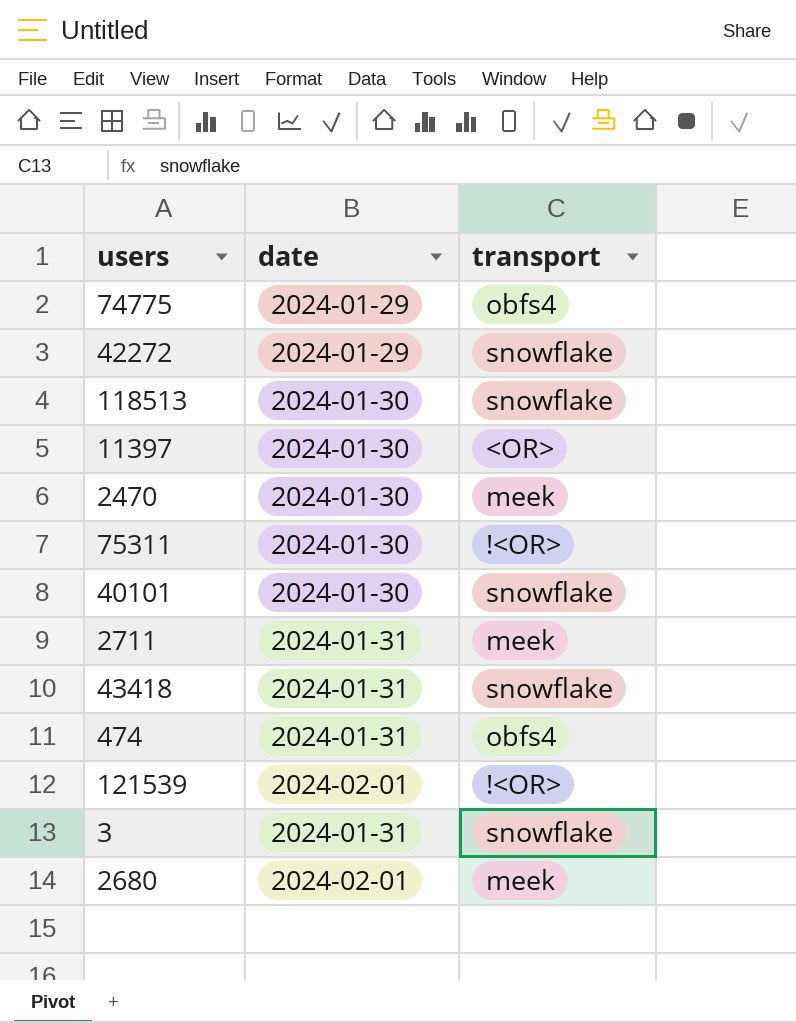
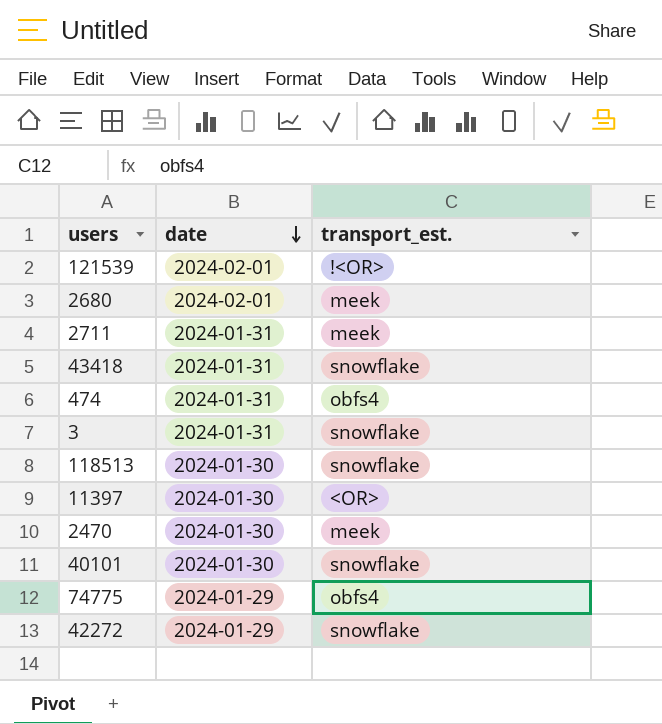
row order: none -> date descending
column name: transport -> transport_est.
row 75311: 2024-01-30 | !<OR> -> none

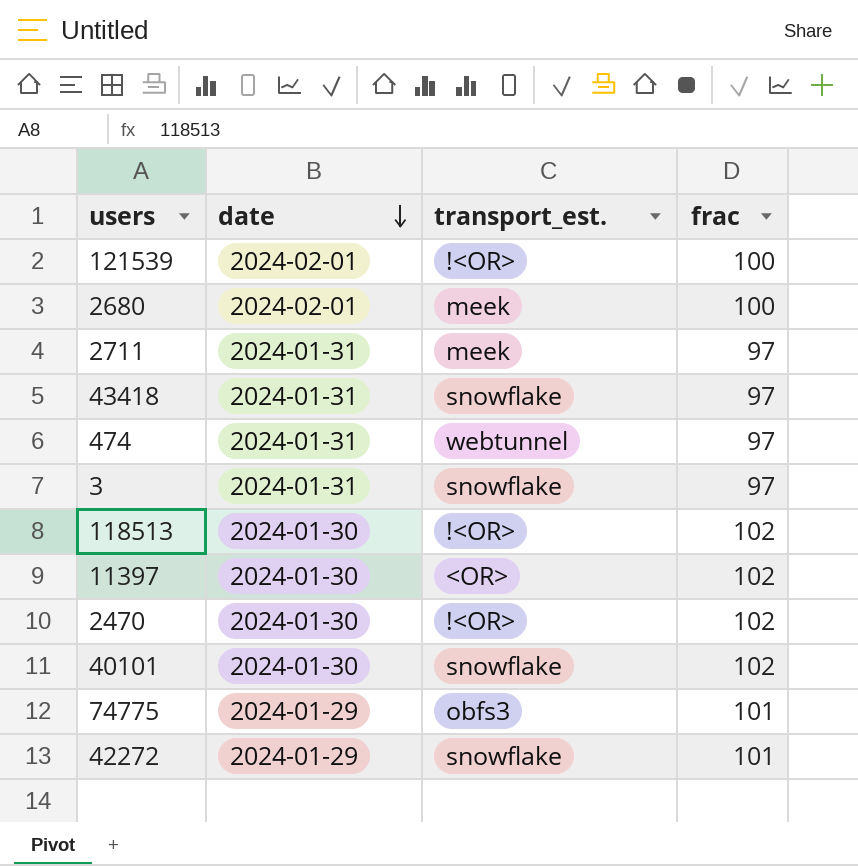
column frac | position: none -> 4
474 | transport_est.: obfs4 -> webtunnel
118513 | transport_est.: snowflake -> !<OR>
2470 | transport_est.: meek -> !<OR>
74775 | transport_est.: obfs4 -> obfs3

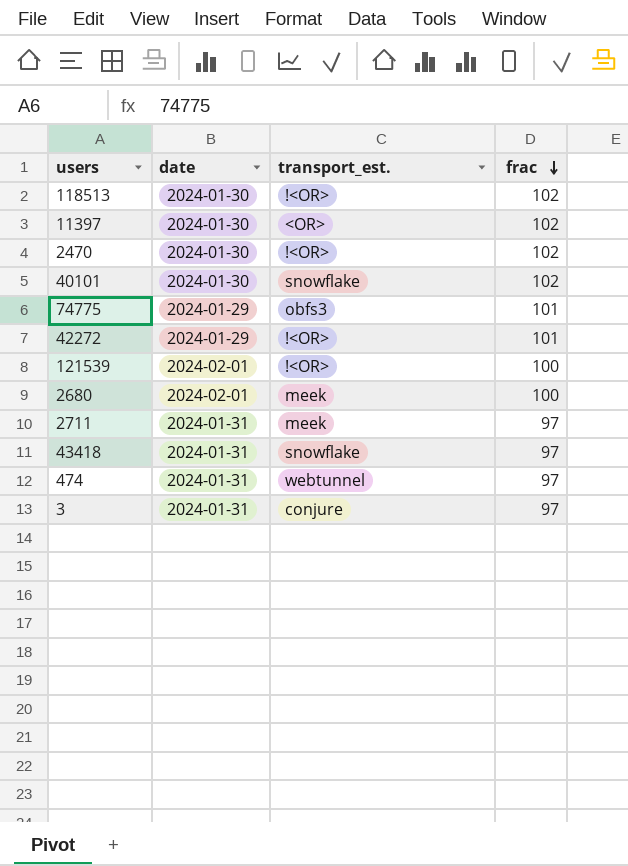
row order: date descending -> frac descending
42272 | transport_est.: snowflake -> !<OR>
3 | transport_est.: snowflake -> conjure

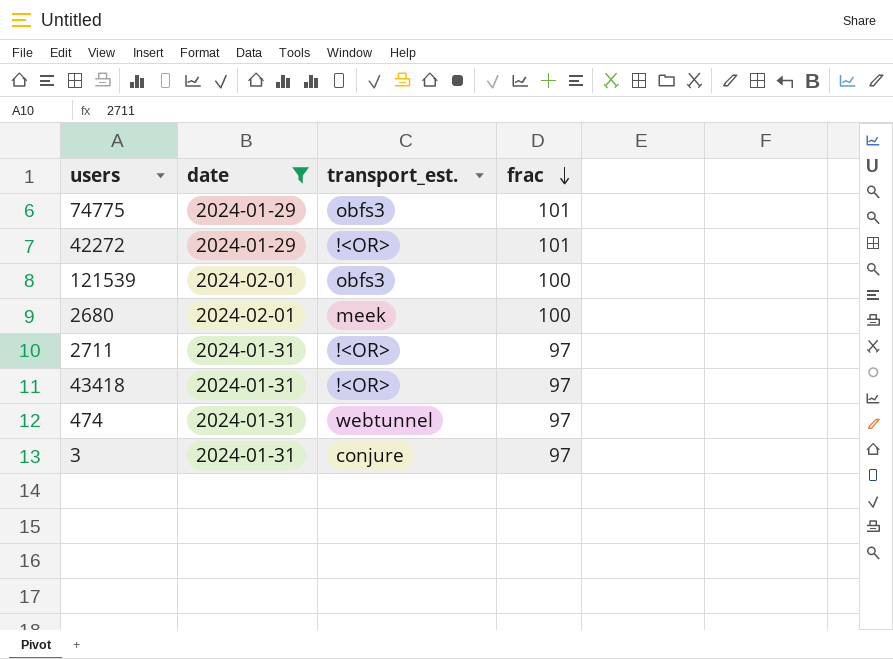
filter: none -> date != 2024-01-30
121539 | transport_est.: !<OR> -> obfs3
2711 | transport_est.: meek -> !<OR>
43418 | transport_est.: snowflake -> !<OR>

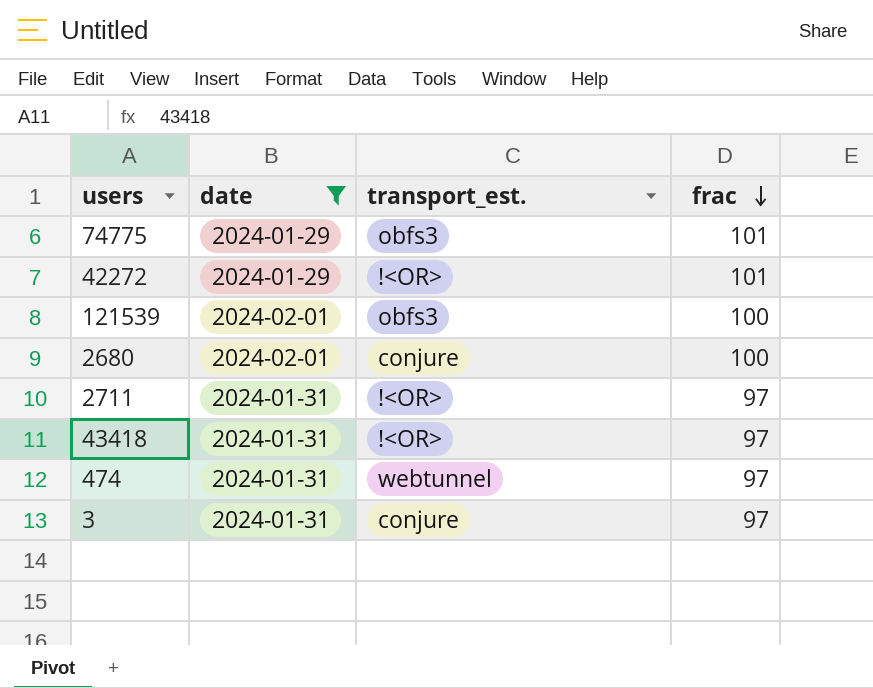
2680 | transport_est.: meek -> conjure

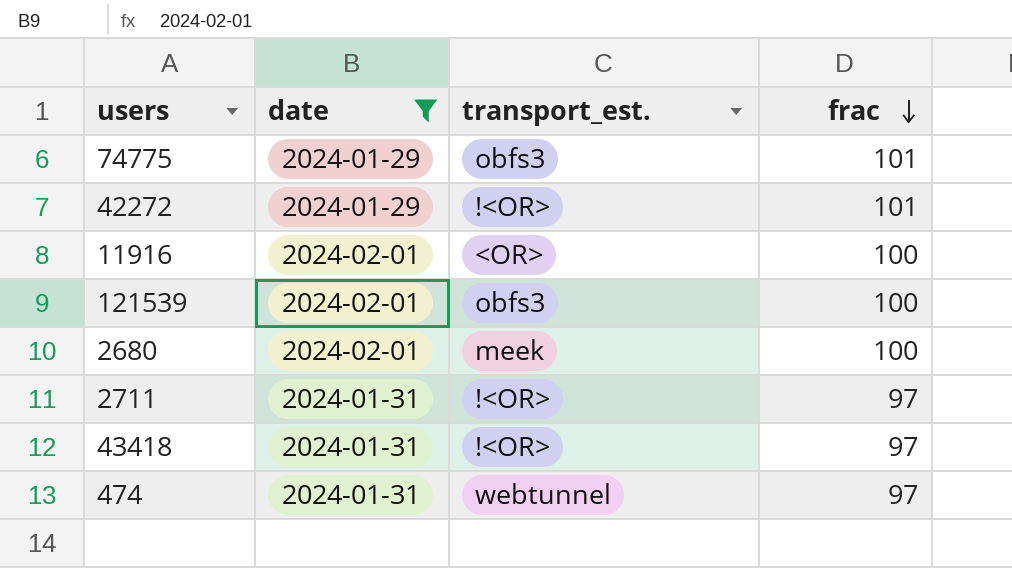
row 3: 2024-01-31 | conjure | 97 -> none
row 11916: none -> 2024-02-01 | <OR> | 100
2680 | transport_est.: conjure -> meek

